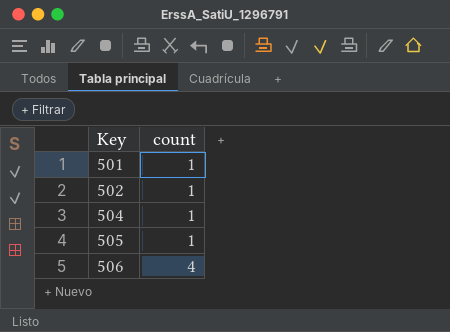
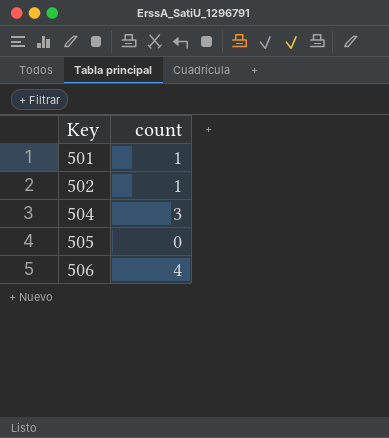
504 | count: 1 -> 3
505 | count: 1 -> 0

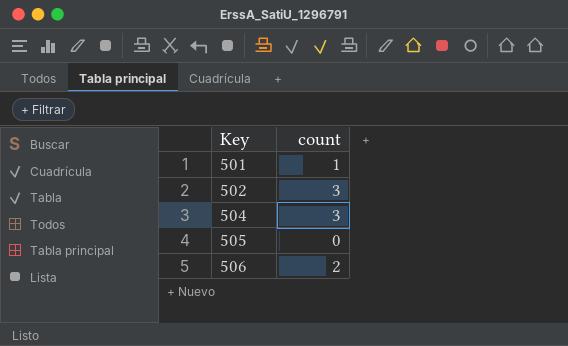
502 | count: 1 -> 3
506 | count: 4 -> 2

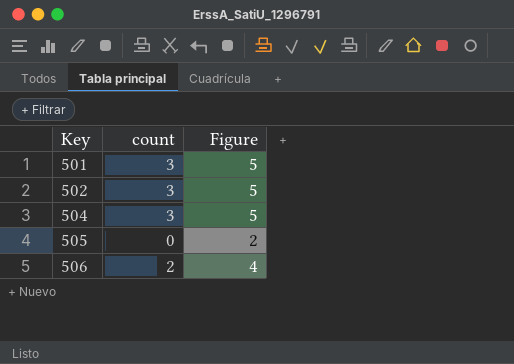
column Figure | formula: none -> [count] + 2
501 | count: 1 -> 3

